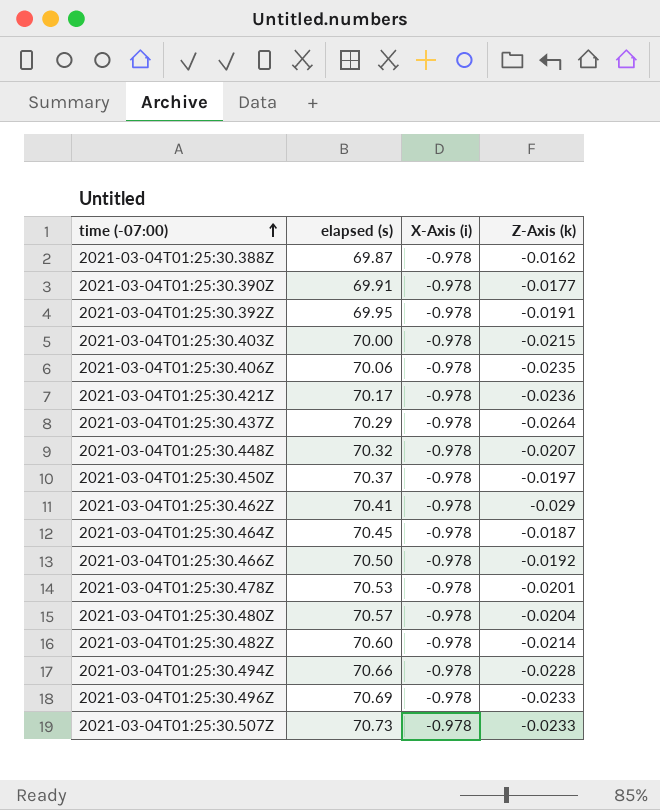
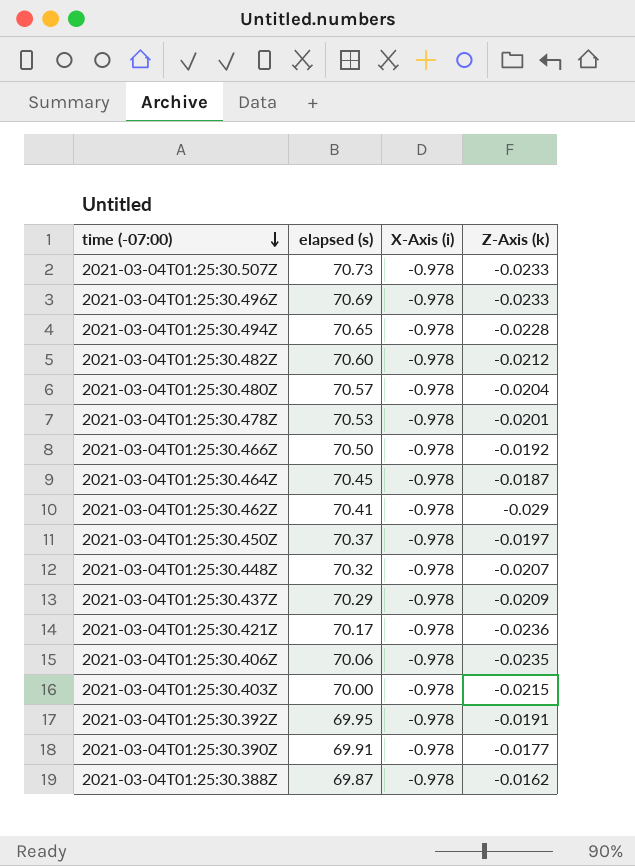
row order: time (-07:00) ascending -> time (-07:00) descending
2021-03-04T01:25:30.494Z | elapsed (s): 70.66 -> 70.65
2021-03-04T01:25:30.482Z | Z-Axis (k): -0.0214 -> -0.0212
2021-03-04T01:25:30.437Z | Z-Axis (k): -0.0264 -> -0.0209

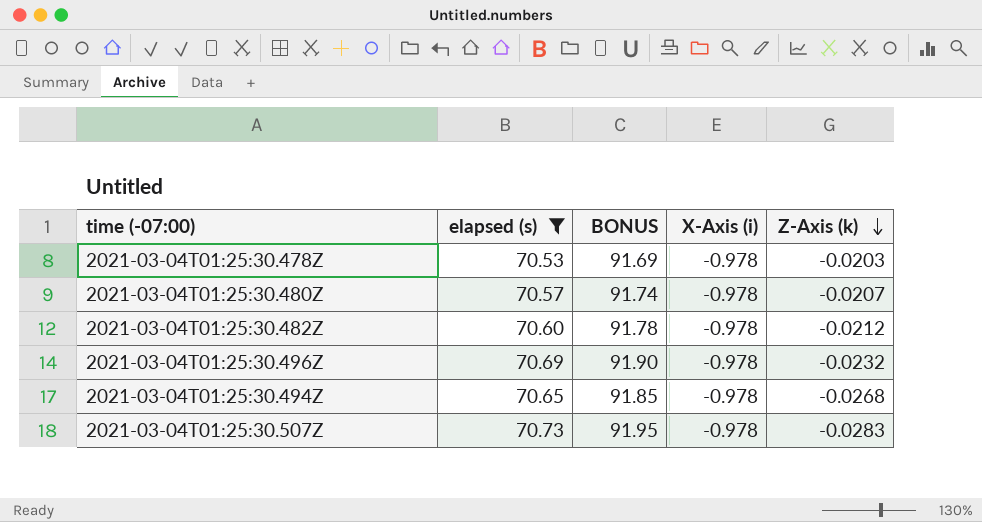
filter: none -> elapsed (s) >= 70.53
row order: time (-07:00) descending -> Z-Axis (k) descending
column BONUS | formula: none -> [elapsed (s)] * 1.3
2021-03-04T01:25:30.478Z | Z-Axis (k): -0.0201 -> -0.0203
2021-03-04T01:25:30.480Z | Z-Axis (k): -0.0204 -> -0.0207
2021-03-04T01:25:30.496Z | Z-Axis (k): -0.0233 -> -0.0232
2021-03-04T01:25:30.494Z | Z-Axis (k): -0.0228 -> -0.0268
2021-03-04T01:25:30.507Z | Z-Axis (k): -0.0233 -> -0.0283

